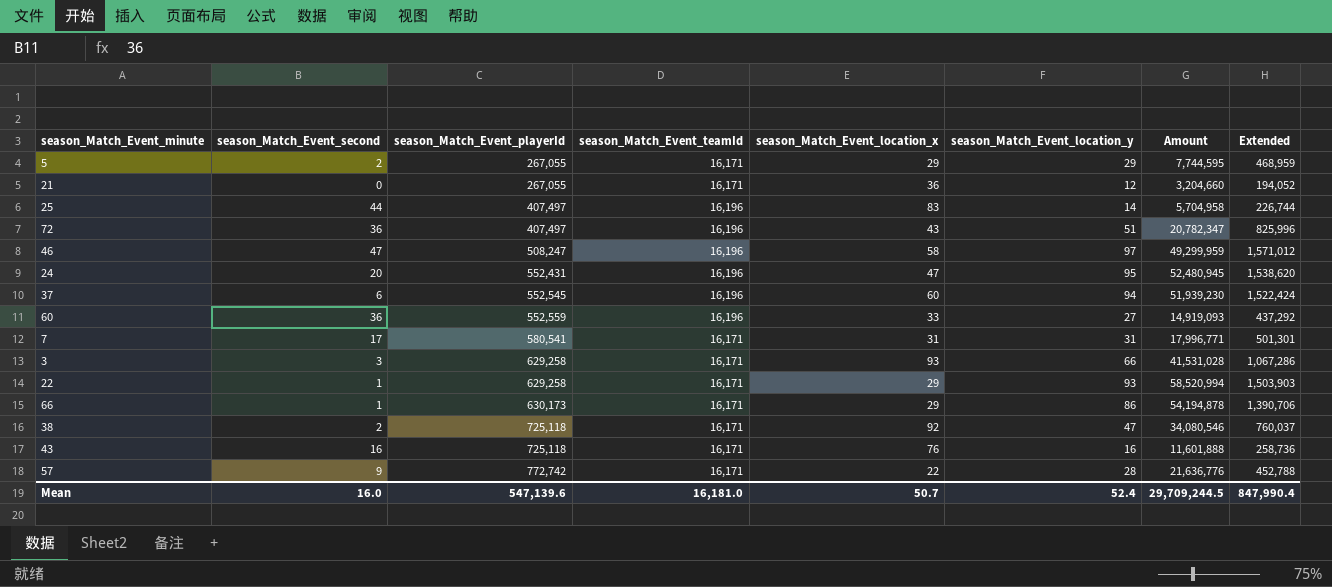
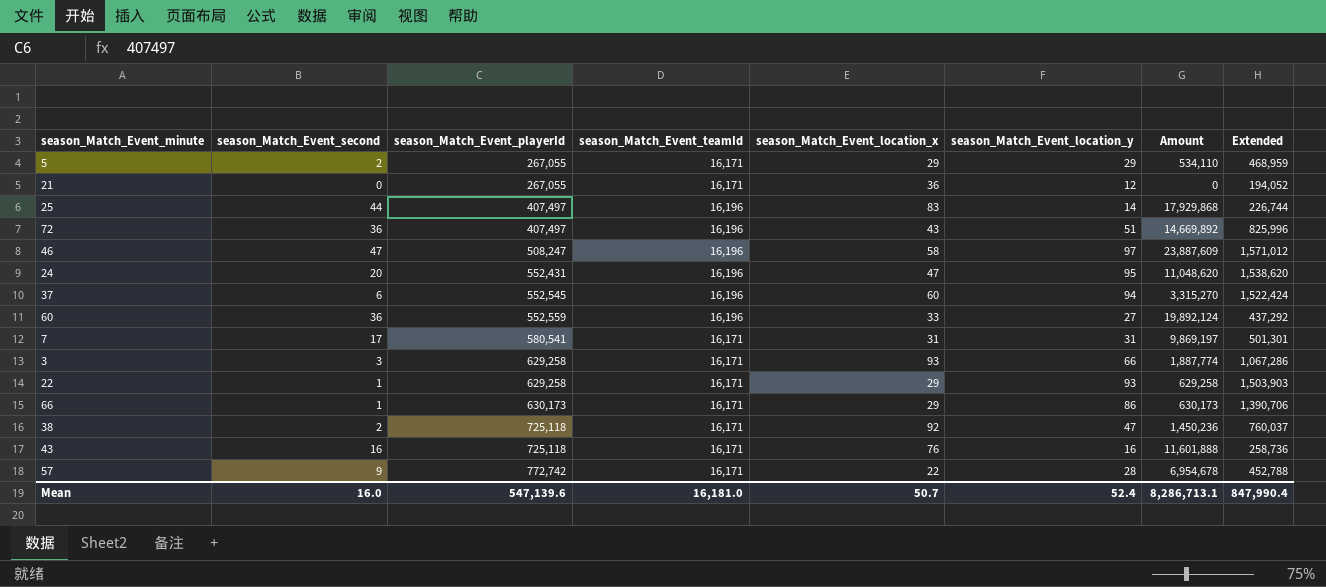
column Amount | formula: [season_Match_Event_playerId] * [season_Match_Event_location_y] -> [season_Match_Event_second] * [season_Match_Event_playerId]
Mean | Amount: 29,709,244.5 -> 8,286,713.1

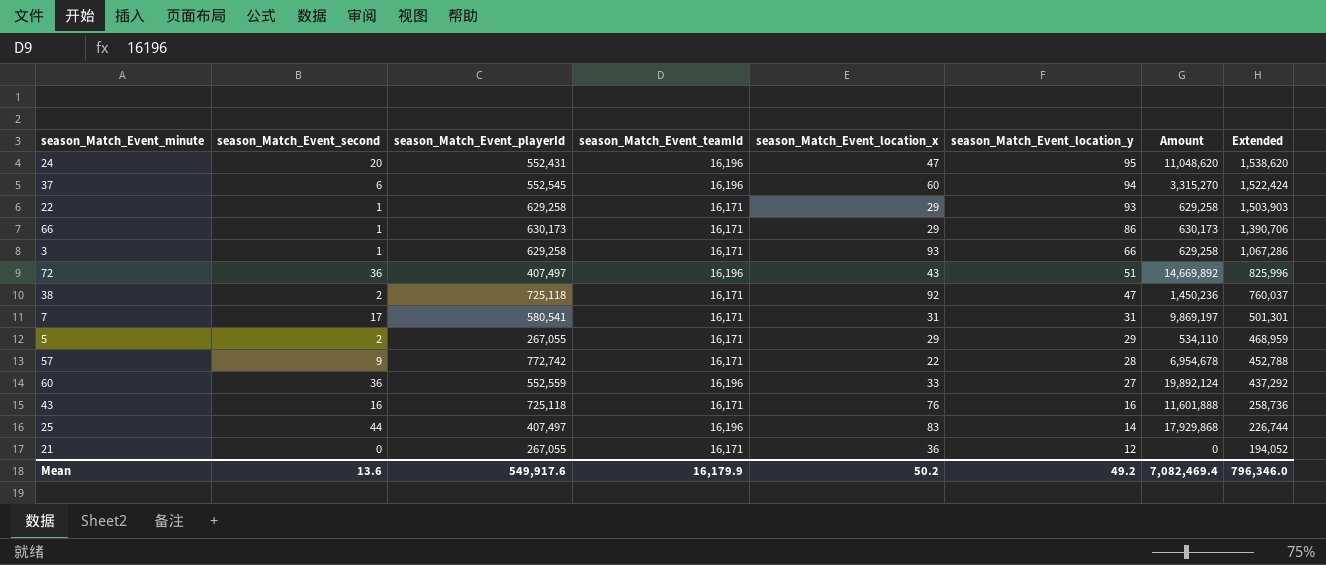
row order: season_Match_Event_playerId ascending -> season_Match_Event_location_y descending
row 46: 47 | 508,247 | 16,196 | 58 | 97 | 23,887,609 | 1,571,012 -> none
3 | season_Match_Event_second: 3 -> 1
3 | Amount: 1,887,774 -> 629,258
Mean | season_Match_Event_second: 16.0 -> 13.6
Mean | season_Match_Event_playerId: 547,139.6 -> 549,917.6
Mean | season_Match_Event_teamId: 16,181.0 -> 16,179.9
Mean | season_Match_Event_location_x: 50.7 -> 50.2
Mean | season_Match_Event_location_y: 52.4 -> 49.2
Mean | Amount: 8,286,713.1 -> 7,082,469.4
Mean | Extended: 847,990.4 -> 796,346.0

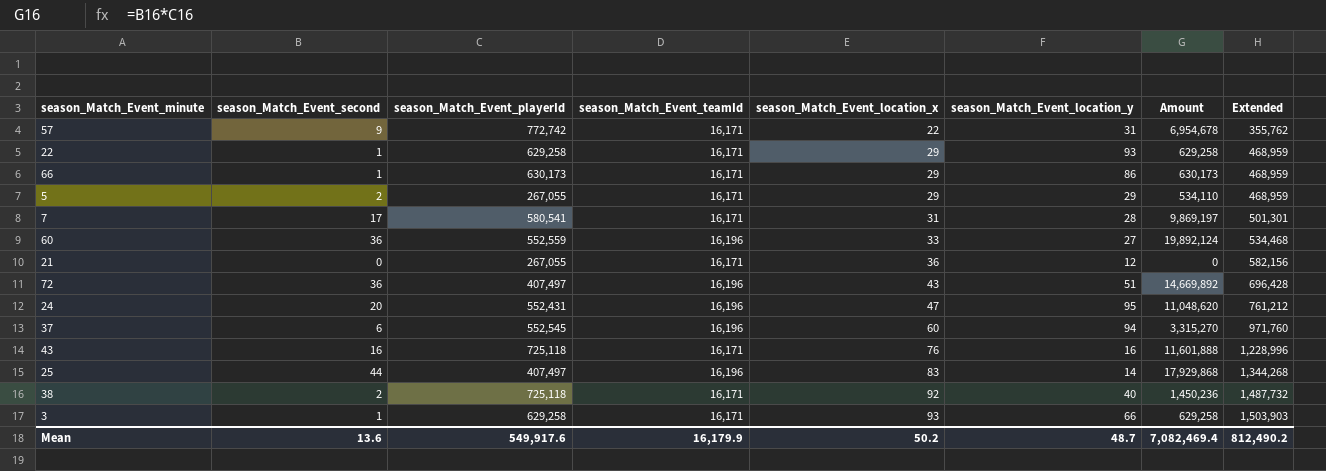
row order: season_Match_Event_location_y descending -> season_Match_Event_location_x ascending
column Extended | formula: [season_Match_Event_teamId] * [season_Match_Event_location_y] -> [season_Match_Event_teamId] * [season_Match_Event_location_x]
57 | season_Match_Event_location_y: 28 -> 31
7 | season_Match_Event_location_y: 31 -> 28
38 | season_Match_Event_location_y: 47 -> 40
Mean | season_Match_Event_location_y: 49.2 -> 48.7
Mean | Extended: 796,346.0 -> 812,490.2

